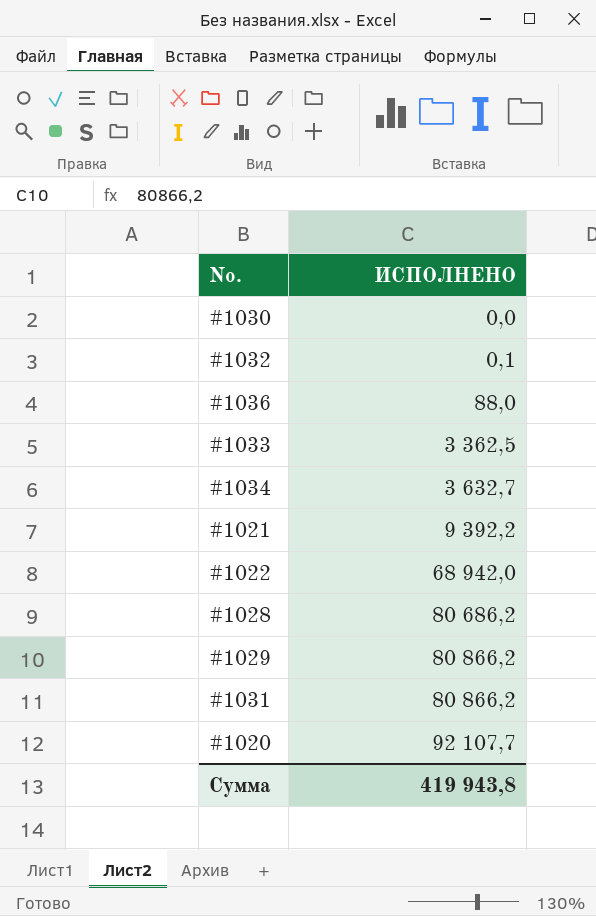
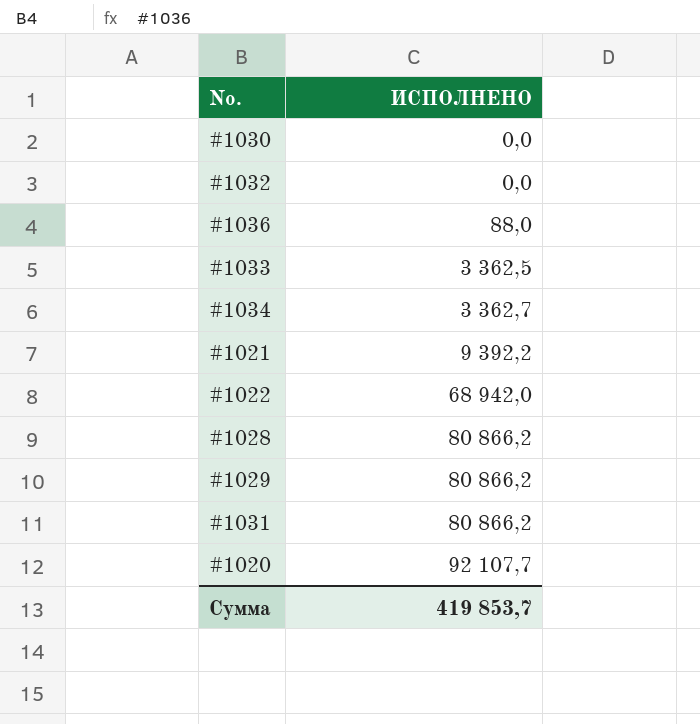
#1032 | ИСПОЛНЕНО: 0,1 -> 0,0
#1034 | ИСПОЛНЕНО: 3 632,7 -> 3 362,7
#1028 | ИСПОЛНЕНО: 80 686,2 -> 80 866,2
Сумма | ИСПОЛНЕНО: 419 943,8 -> 419 853,7

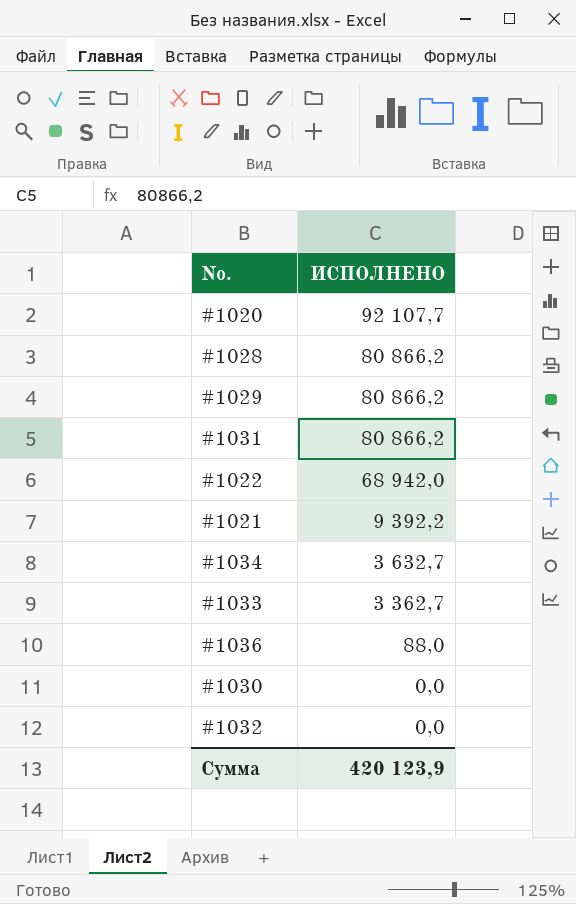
row order: ИСПОЛНЕНО ascending -> ИСПОЛНЕНО descending
#1034 | ИСПОЛНЕНО: 3 362,7 -> 3 632,7
#1033 | ИСПОЛНЕНО: 3 362,5 -> 3 362,7
Сумма | ИСПОЛНЕНО: 419 853,7 -> 420 123,9

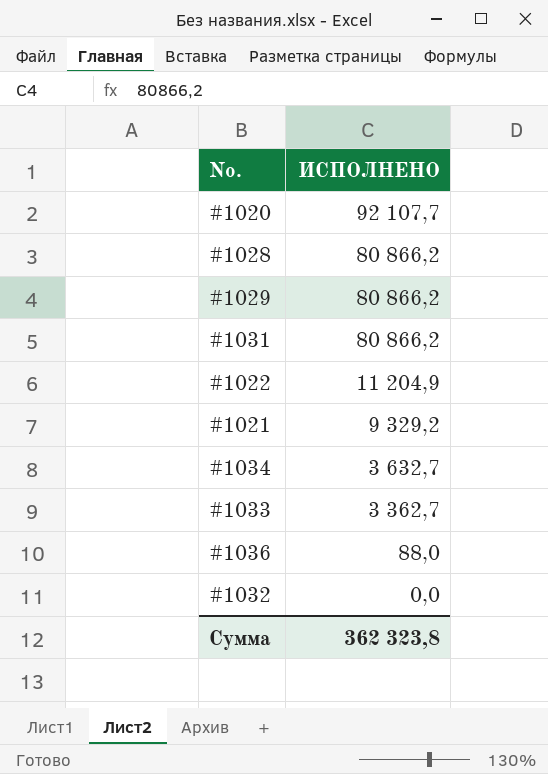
row #1030: 0,0 -> none
#1022 | ИСПОЛНЕНО: 68 942,0 -> 11 204,9
#1021 | ИСПОЛНЕНО: 9 392,2 -> 9 329,2
Сумма | ИСПОЛНЕНО: 420 123,9 -> 362 323,8

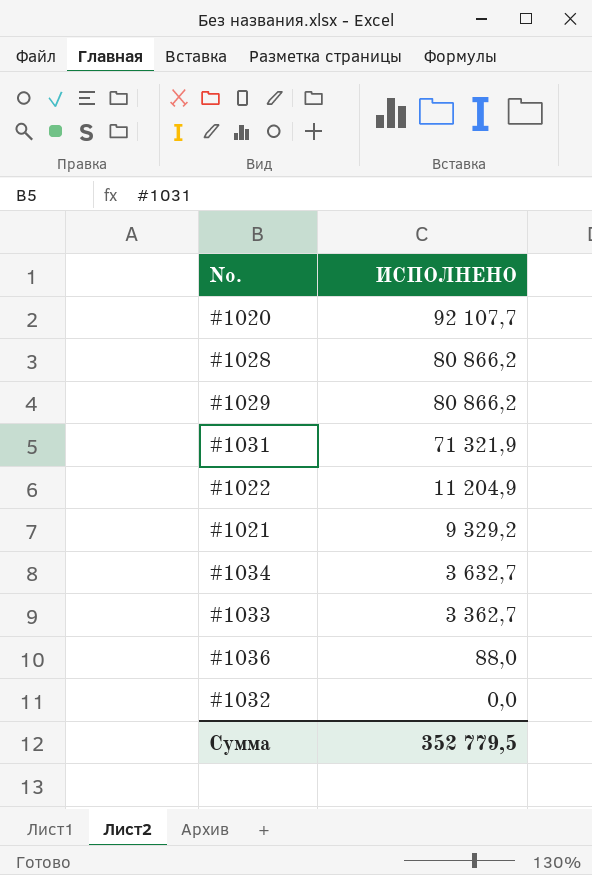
#1031 | ИСПОЛНЕНО: 80 866,2 -> 71 321,9
Сумма | ИСПОЛНЕНО: 362 323,8 -> 352 779,5

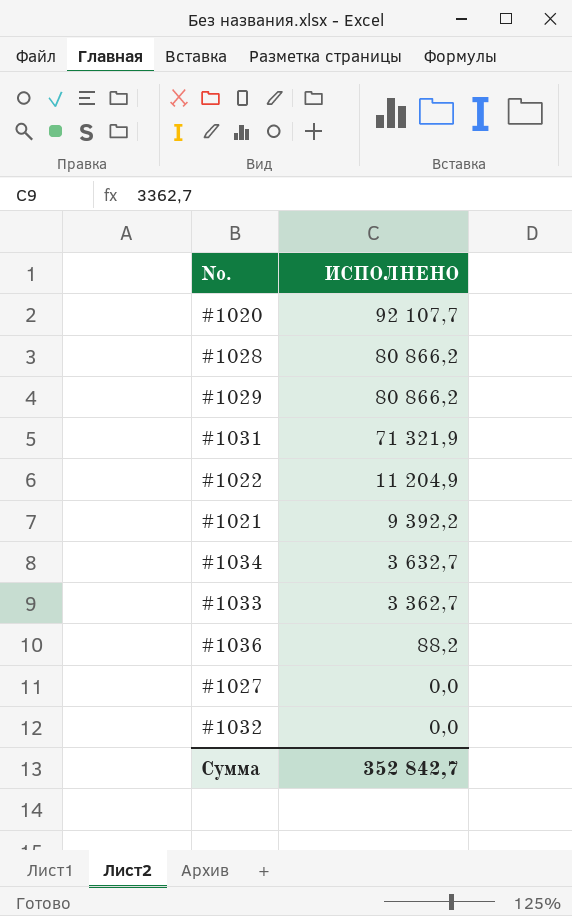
#1021 | ИСПОЛНЕНО: 9 329,2 -> 9 392,2
#1036 | ИСПОЛНЕНО: 88,0 -> 88,2
row #1027: none -> 0,0
Сумма | ИСПОЛНЕНО: 352 779,5 -> 352 842,7

